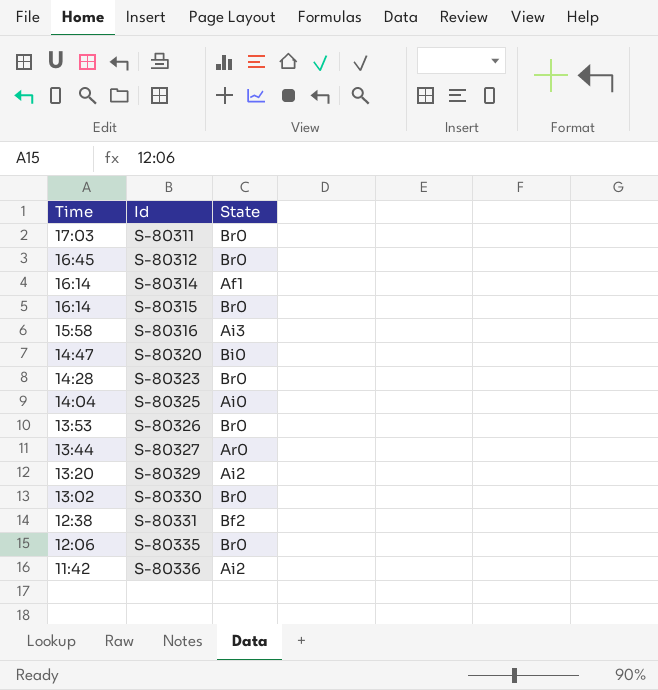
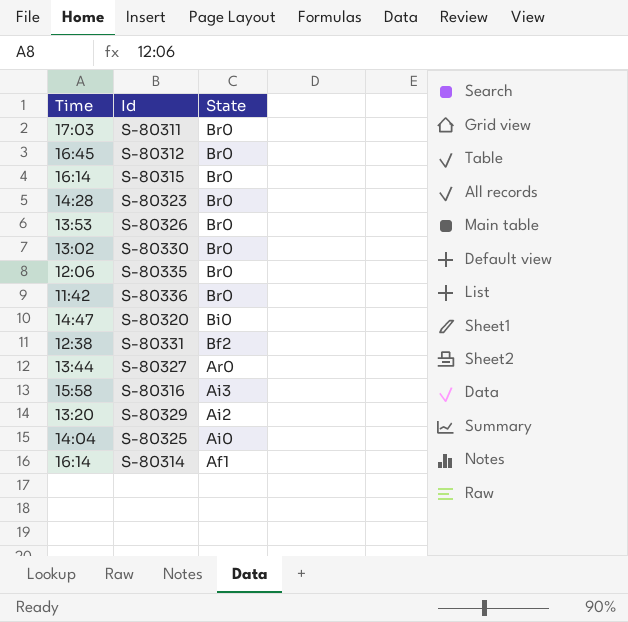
row order: Time descending -> State descending
S-80336 | State: Ai2 -> Br0

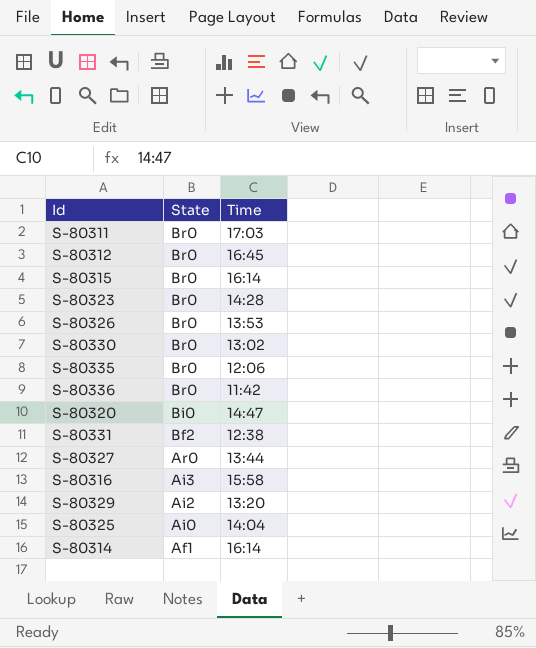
column Time | position: 1 -> 3

